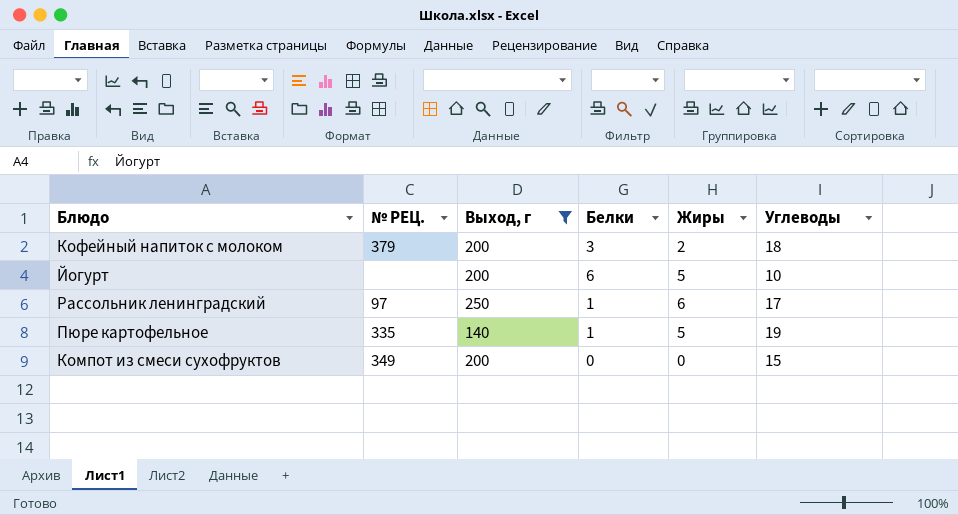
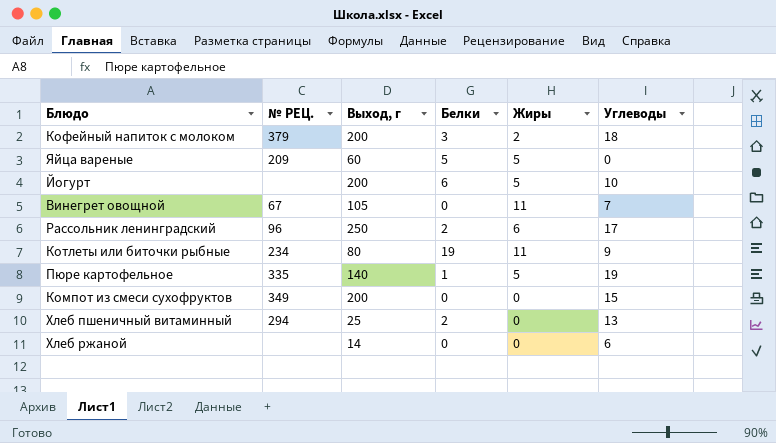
filter: Выход, г >= 140 -> none
Рассольник ленинградский | № РЕЦ.: 97 -> 96
Рассольник ленинградский | Белки: 1 -> 2

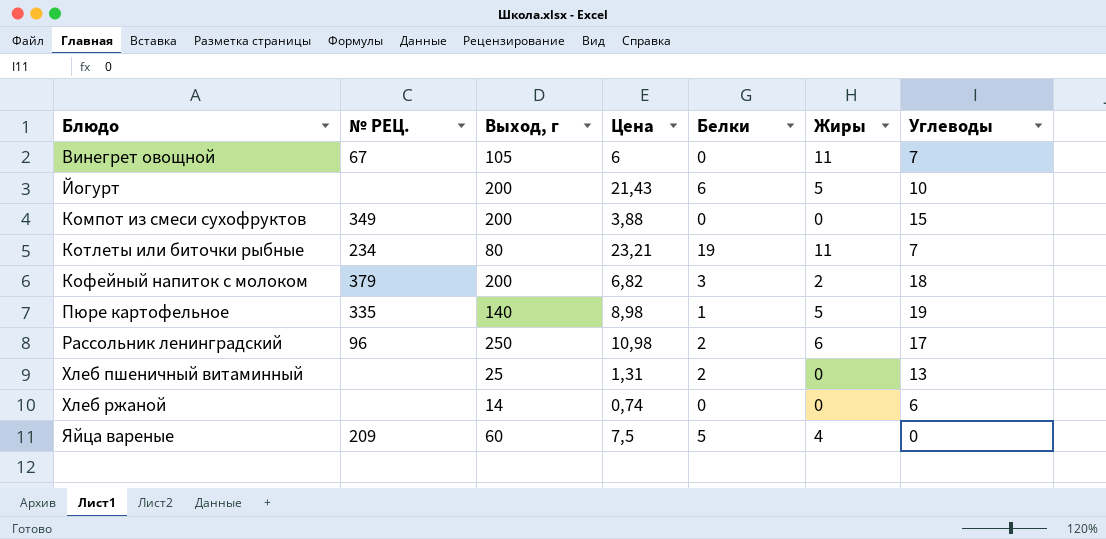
row order: none -> Блюдо ascending
column Цена | position: none -> 4
Котлеты или биточки рыбные | Углеводы: 9 -> 7
Хлеб пшеничный витаминный | № РЕЦ.: 294 -> none
Яйца вареные | Жиры: 5 -> 4

